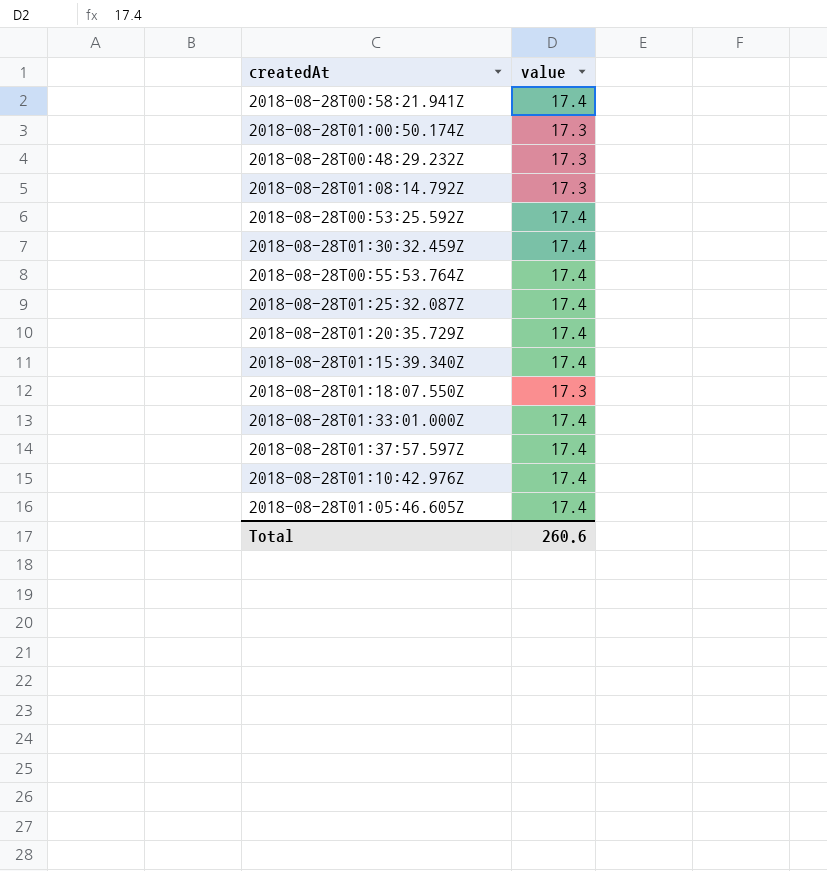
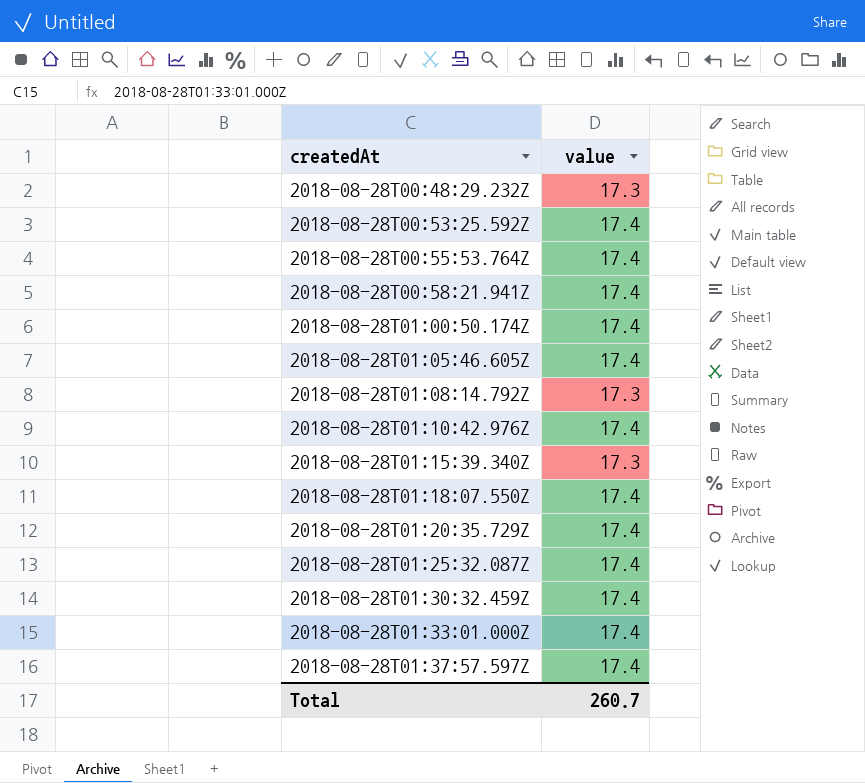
row order: none -> createdAt ascending
2018-08-28T01:00:50.174Z | value: 17.3 -> 17.4
2018-08-28T01:15:39.340Z | value: 17.4 -> 17.3
2018-08-28T01:18:07.550Z | value: 17.3 -> 17.4
Total | value: 260.6 -> 260.7

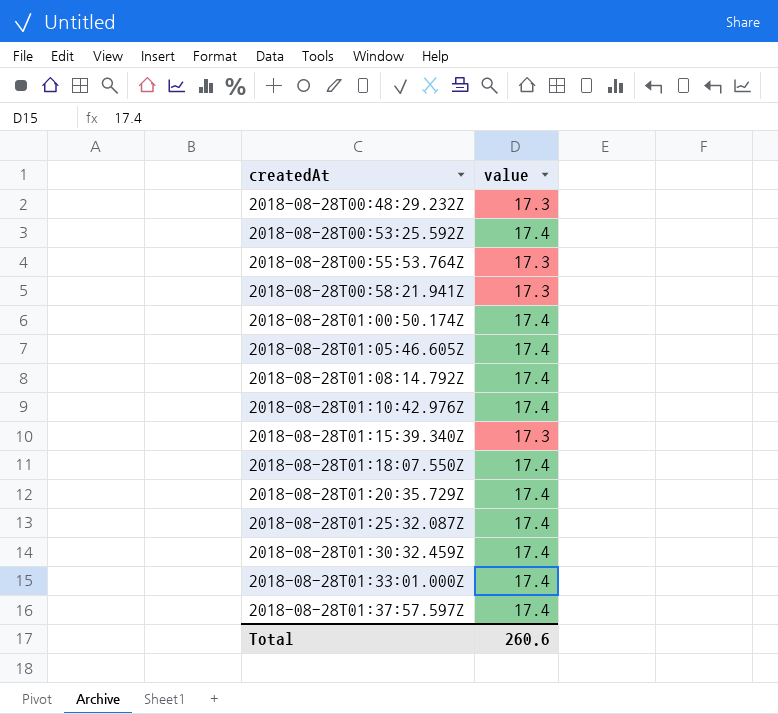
2018-08-28T00:55:53.764Z | value: 17.4 -> 17.3
2018-08-28T00:58:21.941Z | value: 17.4 -> 17.3
2018-08-28T01:08:14.792Z | value: 17.3 -> 17.4
Total | value: 260.7 -> 260.6

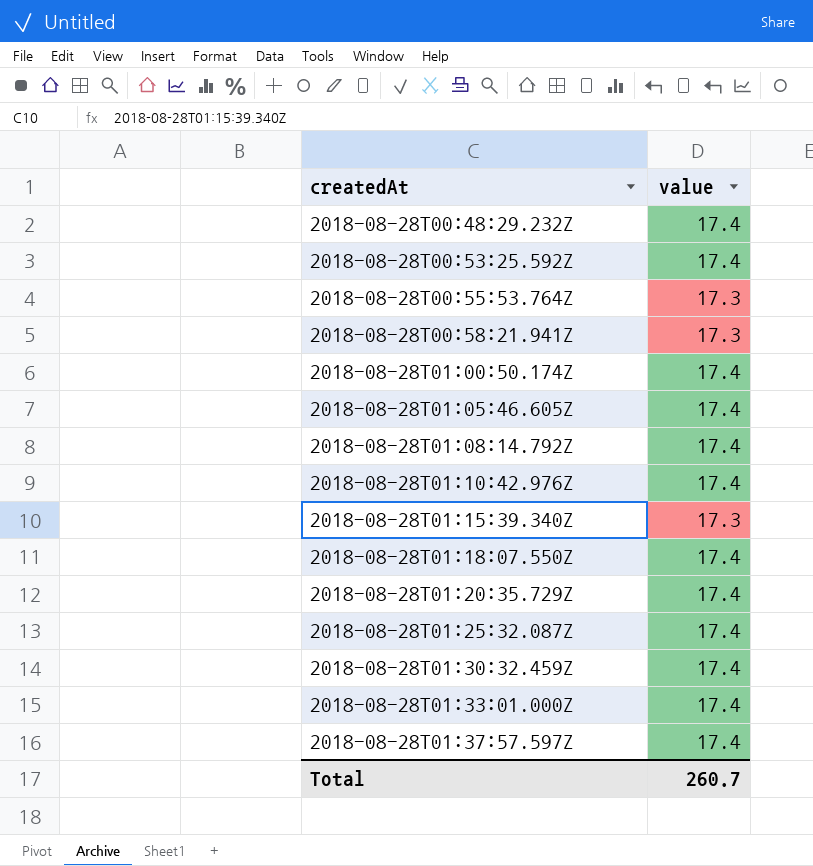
2018-08-28T00:48:29.232Z | value: 17.3 -> 17.4
Total | value: 260.6 -> 260.7

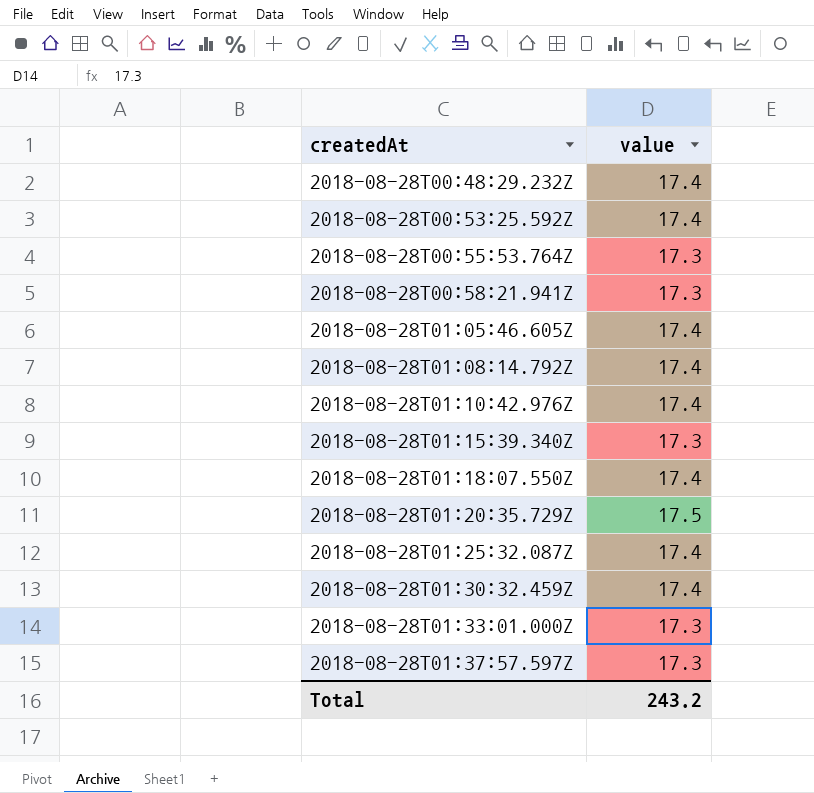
row 2018-08-28T01:00:50.174Z: 17.4 -> none
2018-08-28T01:20:35.729Z | value: 17.4 -> 17.5
2018-08-28T01:33:01.000Z | value: 17.4 -> 17.3
2018-08-28T01:37:57.597Z | value: 17.4 -> 17.3
Total | value: 260.7 -> 243.2

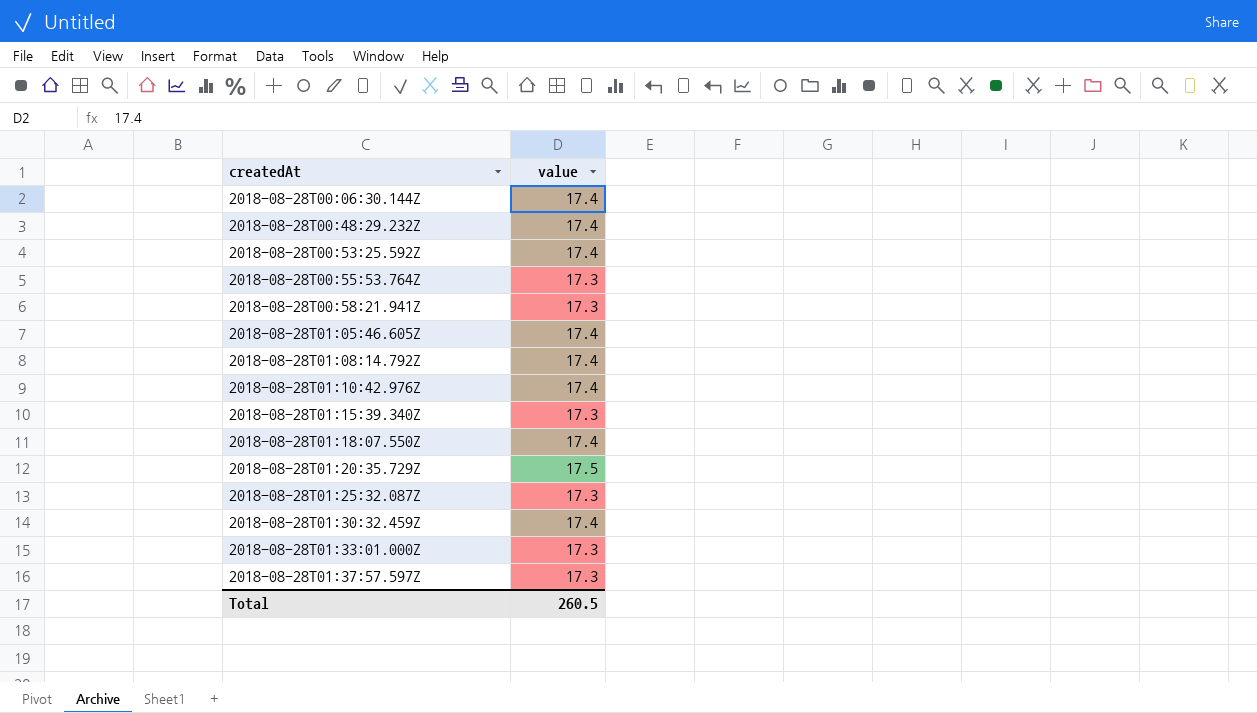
row 2018-08-28T00:06:30.144Z: none -> 17.4
2018-08-28T01:25:32.087Z | value: 17.4 -> 17.3
Total | value: 243.2 -> 260.5

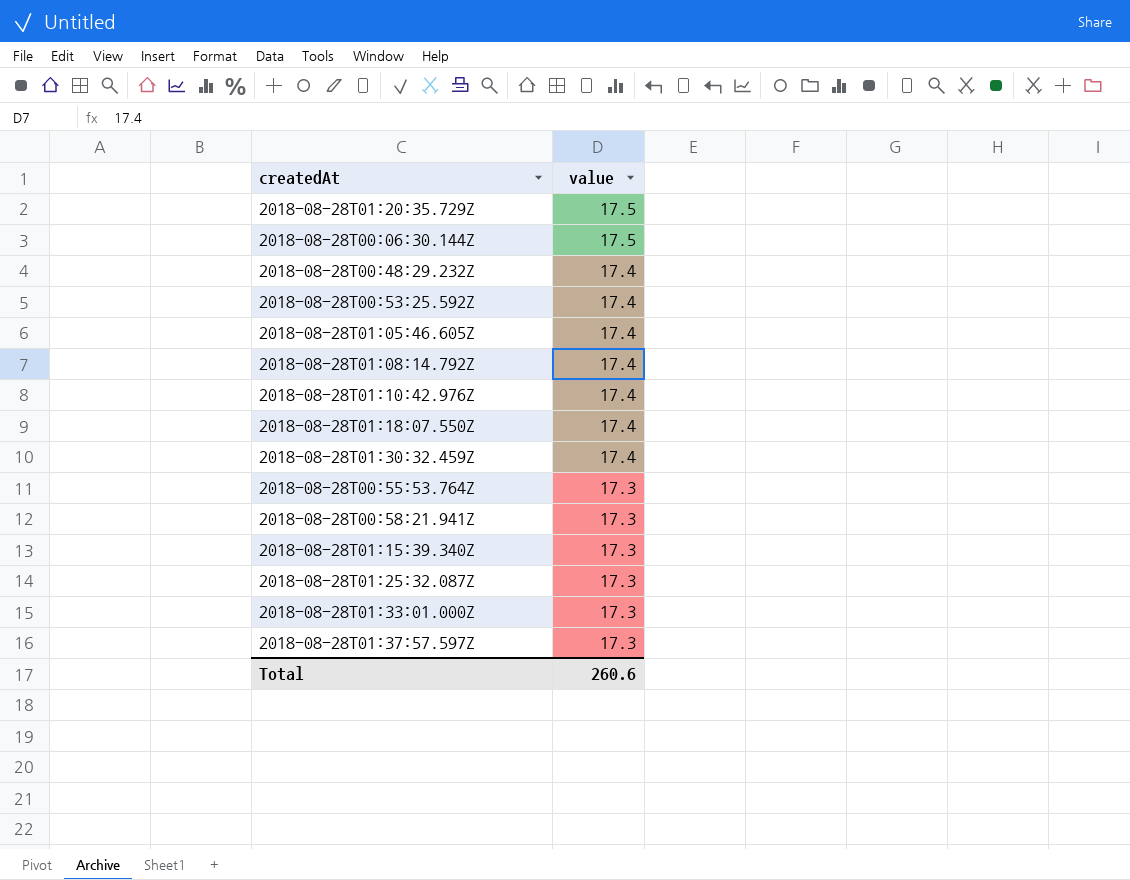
row order: createdAt ascending -> value descending
2018-08-28T00:06:30.144Z | value: 17.4 -> 17.5
Total | value: 260.5 -> 260.6

